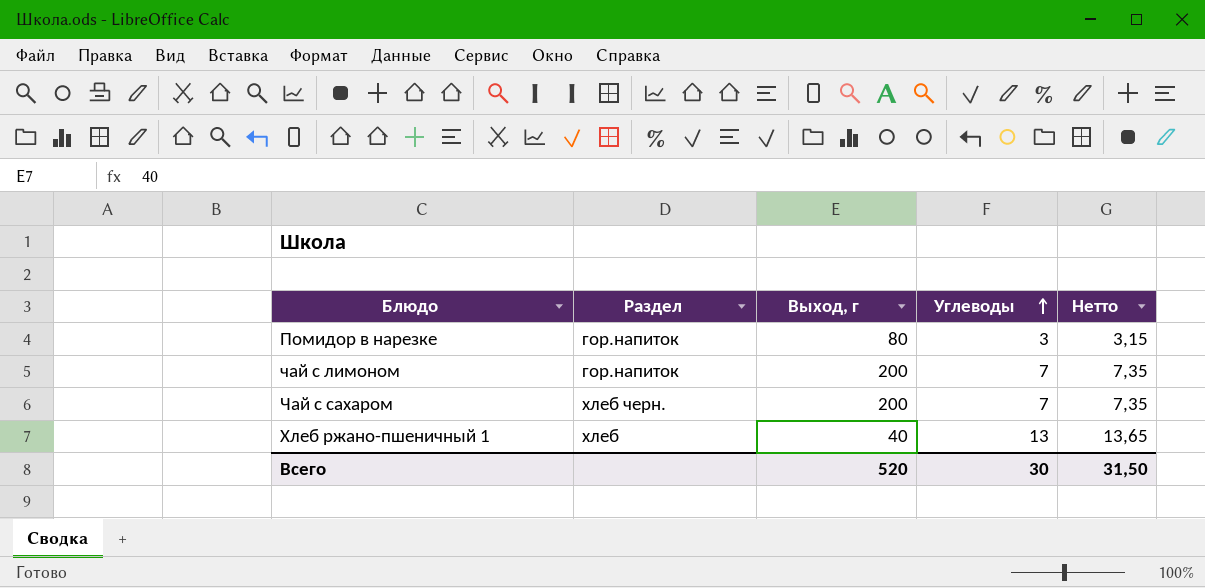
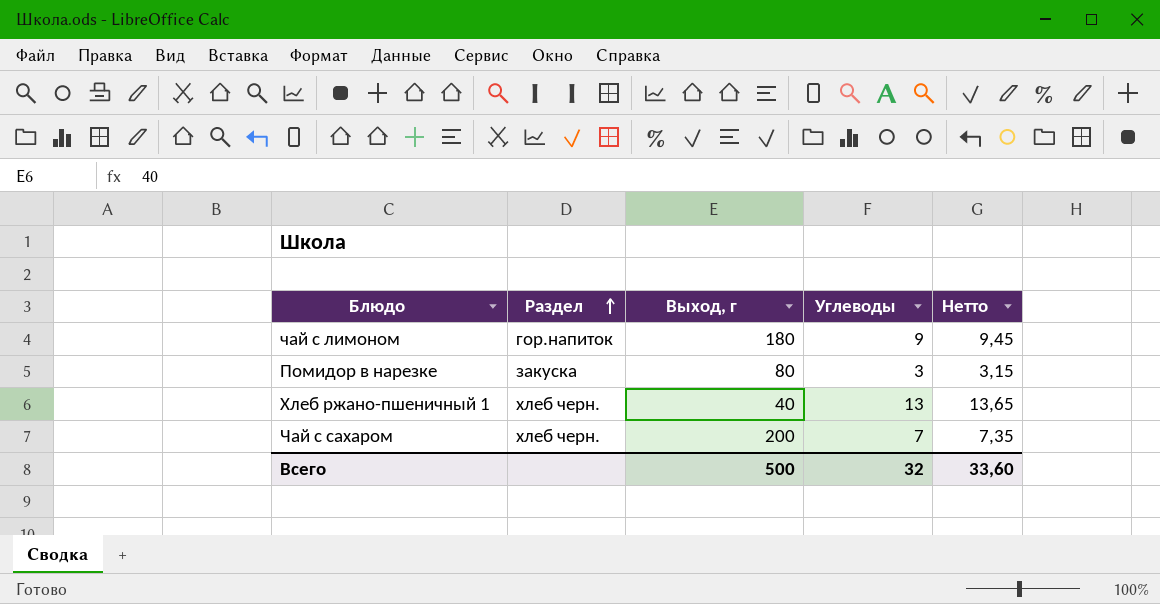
row order: Углеводы ascending -> Раздел ascending
чай с лимоном | Выход, г: 200 -> 180
чай с лимоном | Углеводы: 7 -> 9
чай с лимоном | Нетто: 7,35 -> 9,45
Помидор в нарезке | Раздел: гор.напиток -> закуска
Хлеб ржано-пшеничный 1 | Раздел: хлеб -> хлеб черн.
Всего | Выход, г: 520 -> 500
Всего | Углеводы: 30 -> 32
Всего | Нетто: 31,50 -> 33,60

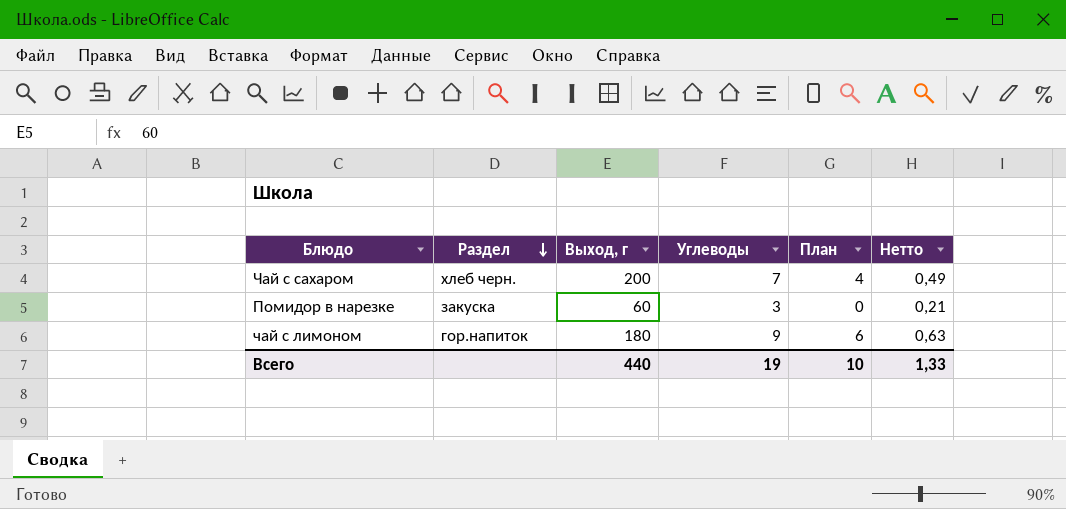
row order: Раздел ascending -> Раздел descending
column План | formula: none -> [Углеводы] - 3
column Нетто | formula: [Углеводы] * 1,05 -> [Углеводы] * 0,07
row Хлеб ржано-пшеничный 1: хлеб черн. | 40 | 13 | 13,65 -> none
Помидор в нарезке | Выход, г: 80 -> 60
Всего | Выход, г: 500 -> 440
Всего | Углеводы: 32 -> 19
Всего | Нетто: 33,60 -> 1,33

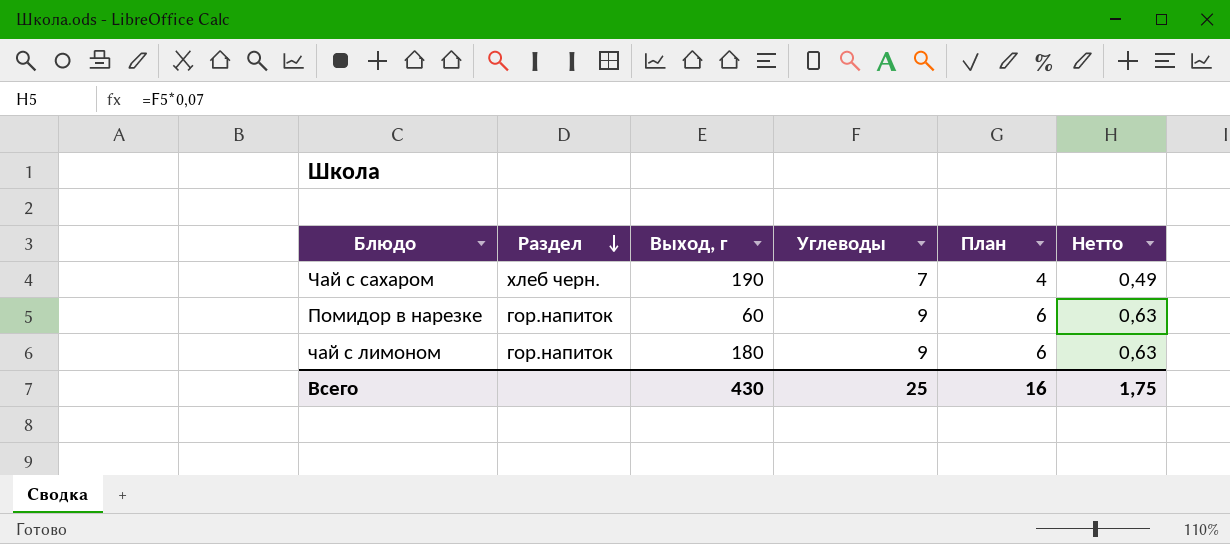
Чай с сахаром | Выход, г: 200 -> 190
Помидор в нарезке | Раздел: закуска -> гор.напиток
Помидор в нарезке | Углеводы: 3 -> 9
Помидор в нарезке | План: 0 -> 6
Помидор в нарезке | Нетто: 0,21 -> 0,63
Всего | Выход, г: 440 -> 430
Всего | Углеводы: 19 -> 25
Всего | План: 10 -> 16
Всего | Нетто: 1,33 -> 1,75

